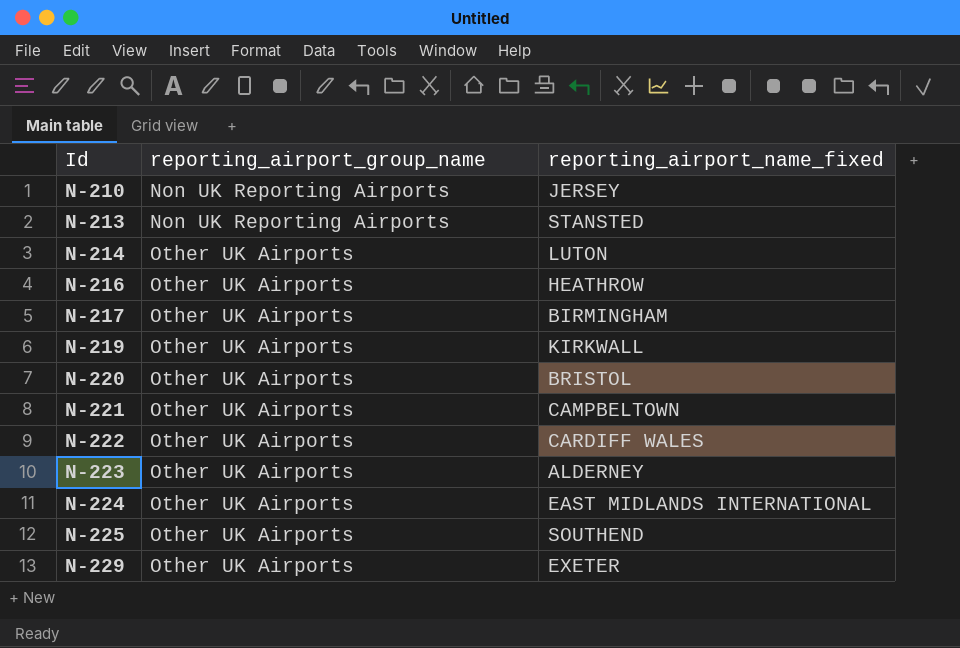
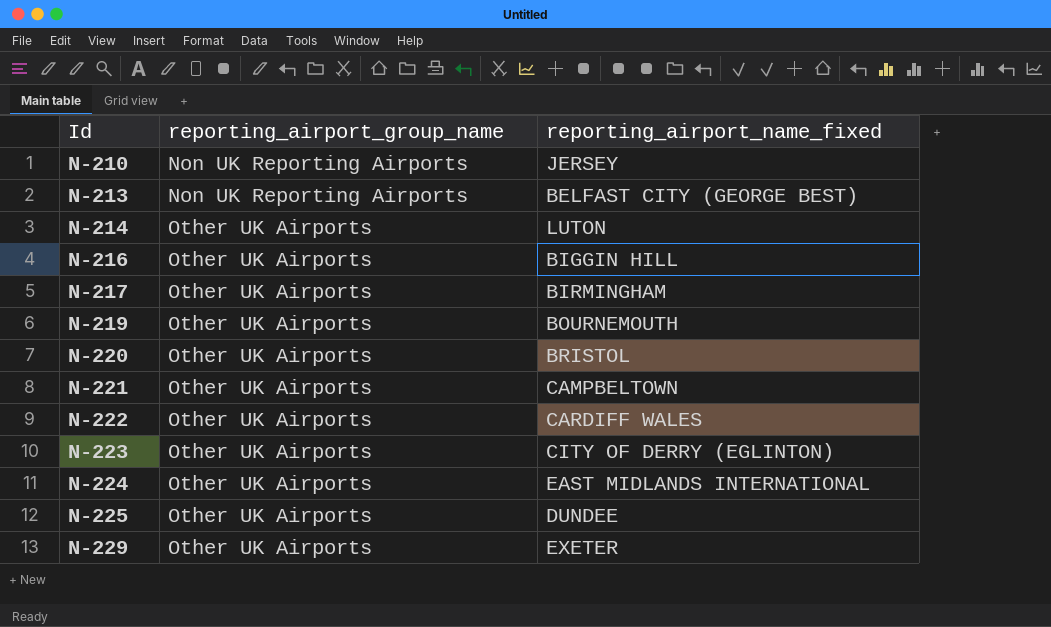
N-213 | reporting_airport_name_fixed: STANSTED -> BELFAST CITY (GEORGE BEST)
N-216 | reporting_airport_name_fixed: HEATHROW -> BIGGIN HILL
N-219 | reporting_airport_name_fixed: KIRKWALL -> BOURNEMOUTH
N-223 | reporting_airport_name_fixed: ALDERNEY -> CITY OF DERRY (EGLINTON)
N-225 | reporting_airport_name_fixed: SOUTHEND -> DUNDEE

